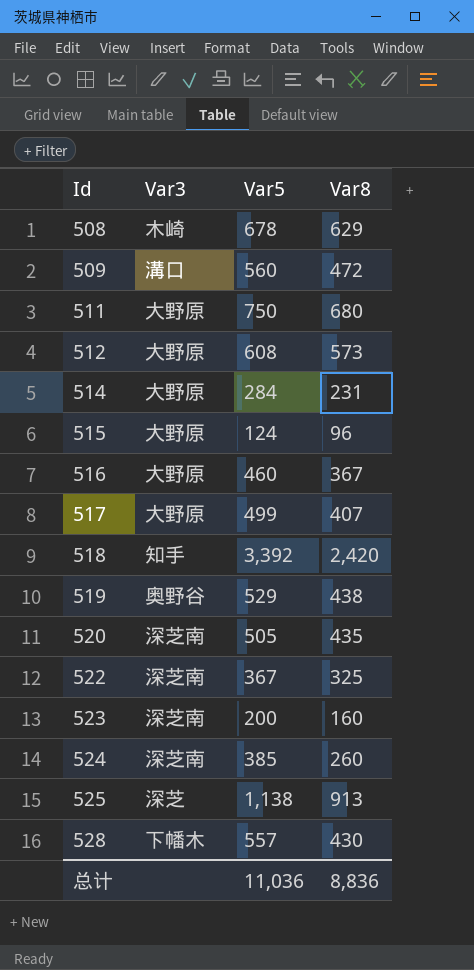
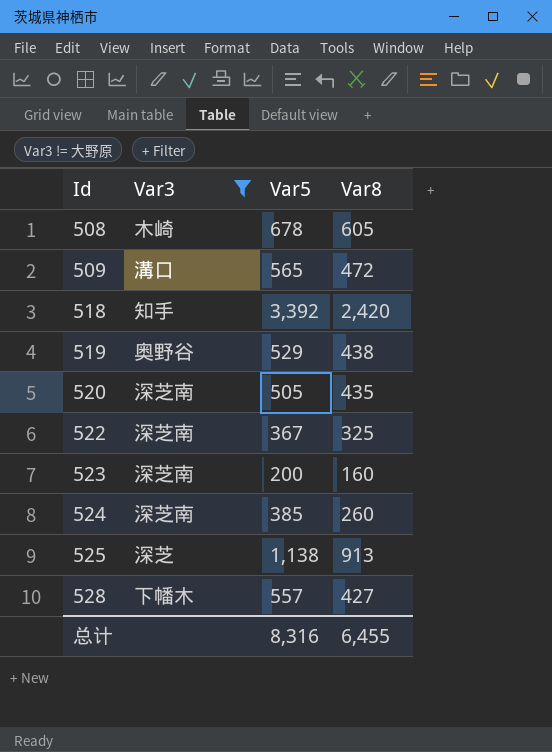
filter: none -> Var3 != 大野原
508 | Var8: 629 -> 605
509 | Var5: 560 -> 565
528 | Var8: 430 -> 427
总计 | Var5: 11,036 -> 8,316
总计 | Var8: 8,836 -> 6,455

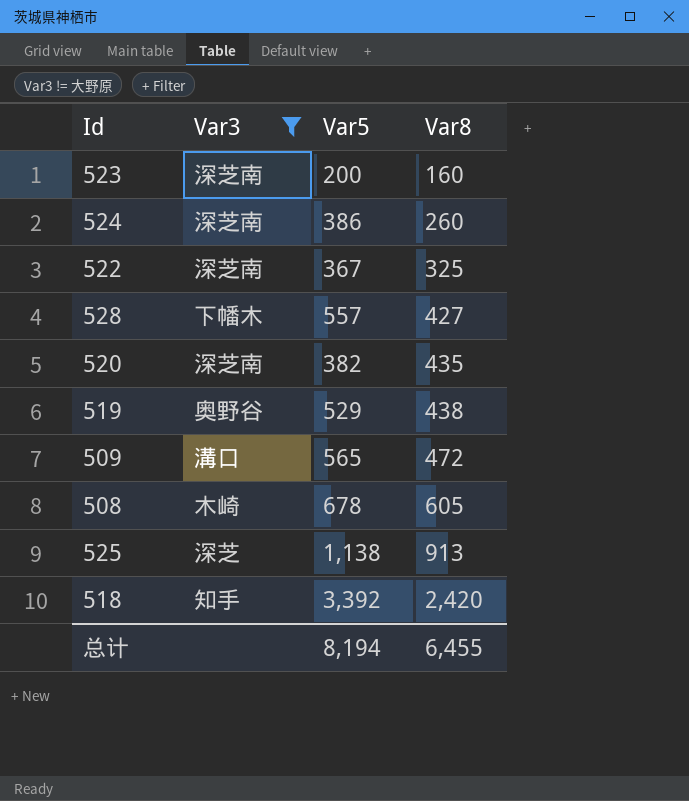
row order: Id ascending -> Var8 ascending
524 | Var5: 385 -> 386
520 | Var5: 505 -> 382
总计 | Var5: 8,316 -> 8,194

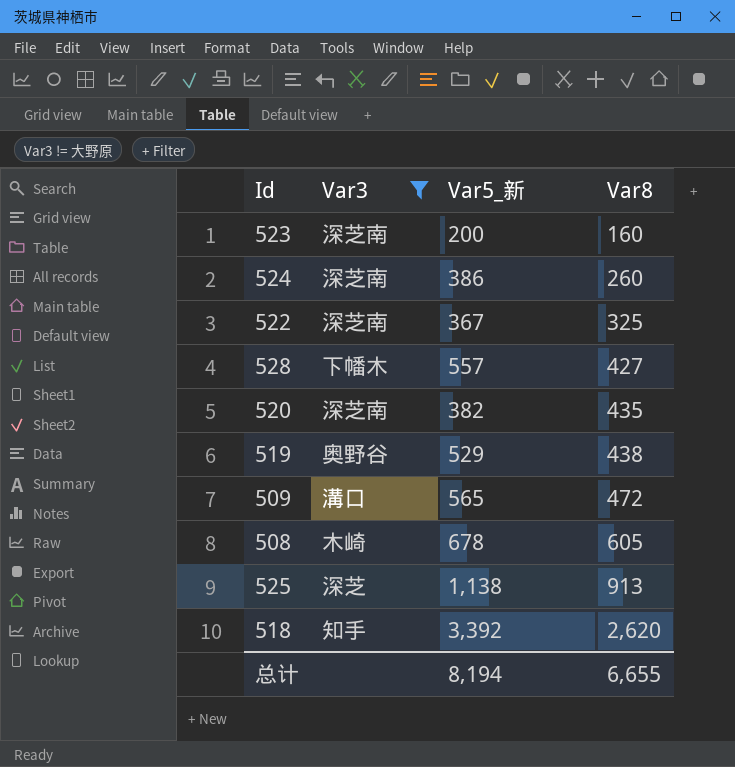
column name: Var5 -> Var5_新
518 | Var8: 2,420 -> 2,620
总计 | Var8: 6,455 -> 6,655

